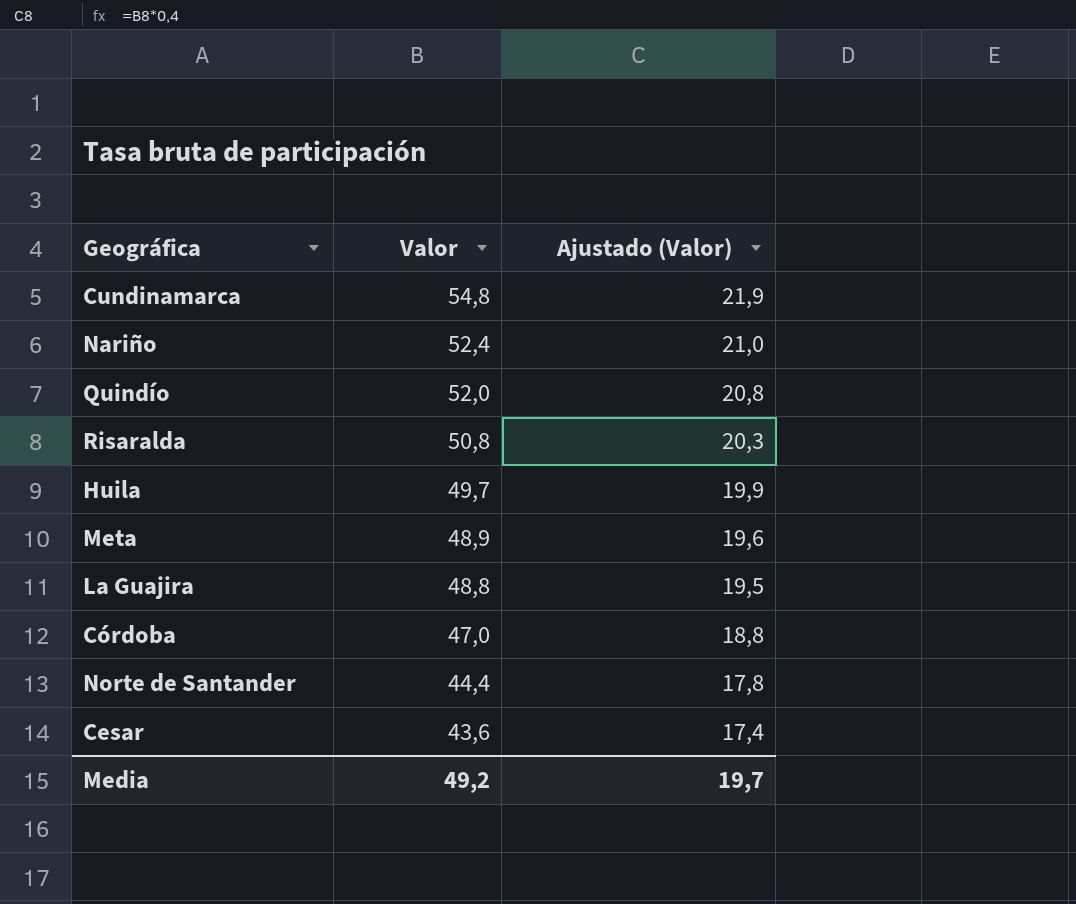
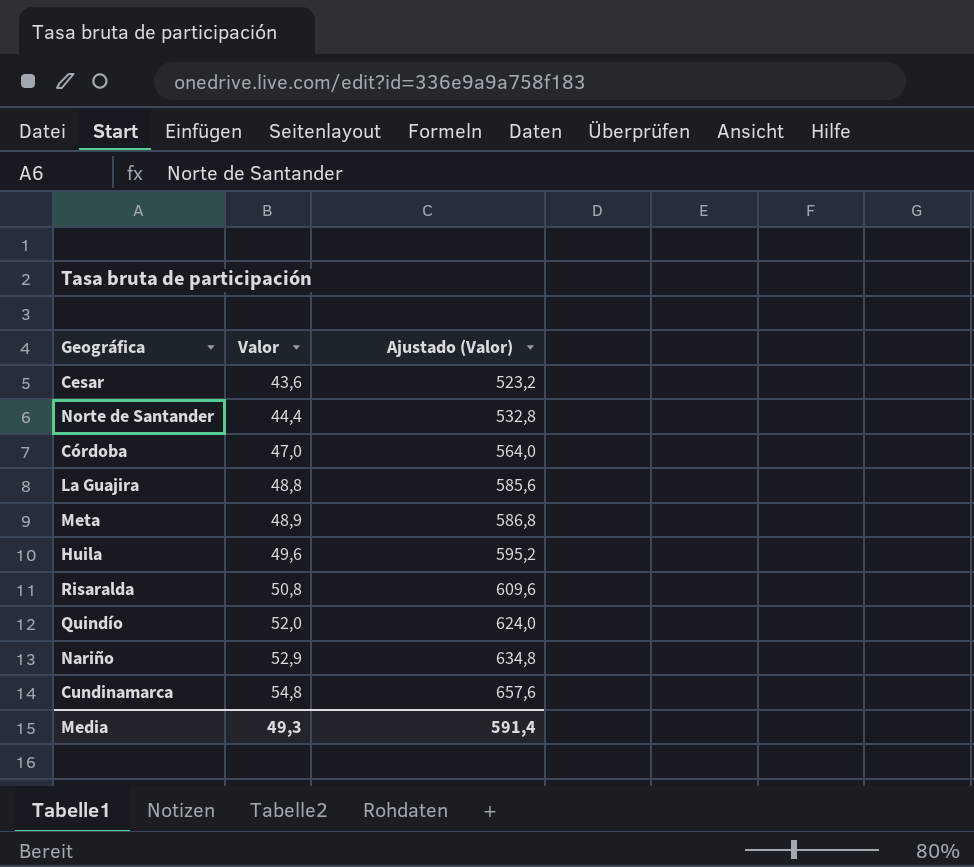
row order: Valor descending -> Valor ascending
column Ajustado (Valor) | formula: [Valor] * 0,4 -> [Valor] * 12
Huila | Valor: 49,7 -> 49,6
Nariño | Valor: 52,4 -> 52,9
Media | Valor: 49,2 -> 49,3
Media | Ajustado (Valor): 19,7 -> 591,4

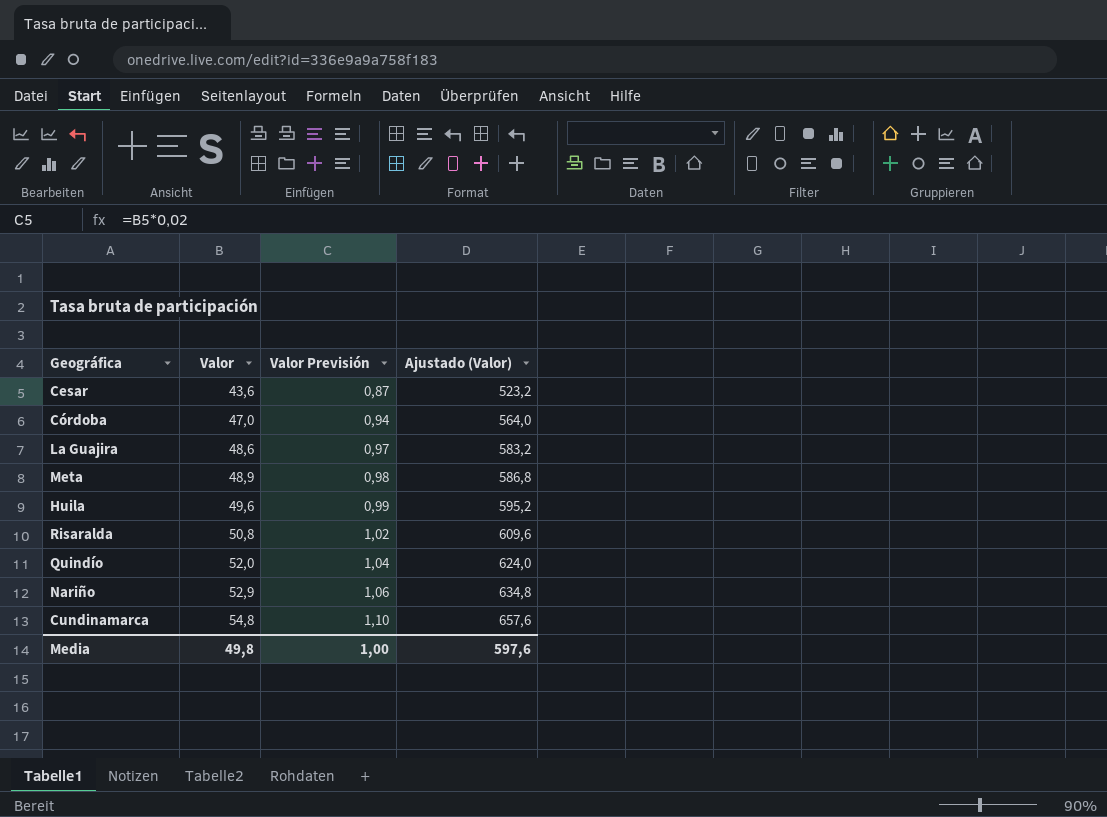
column Valor Previsión | formula: none -> [Valor] * 0,02
row Norte de Santander: 44,4 | 532,8 -> none
La Guajira | Valor: 48,8 -> 48,6
La Guajira | Ajustado (Valor): 585,6 -> 583,2
Media | Valor: 49,3 -> 49,8
Media | Ajustado (Valor): 591,4 -> 597,6

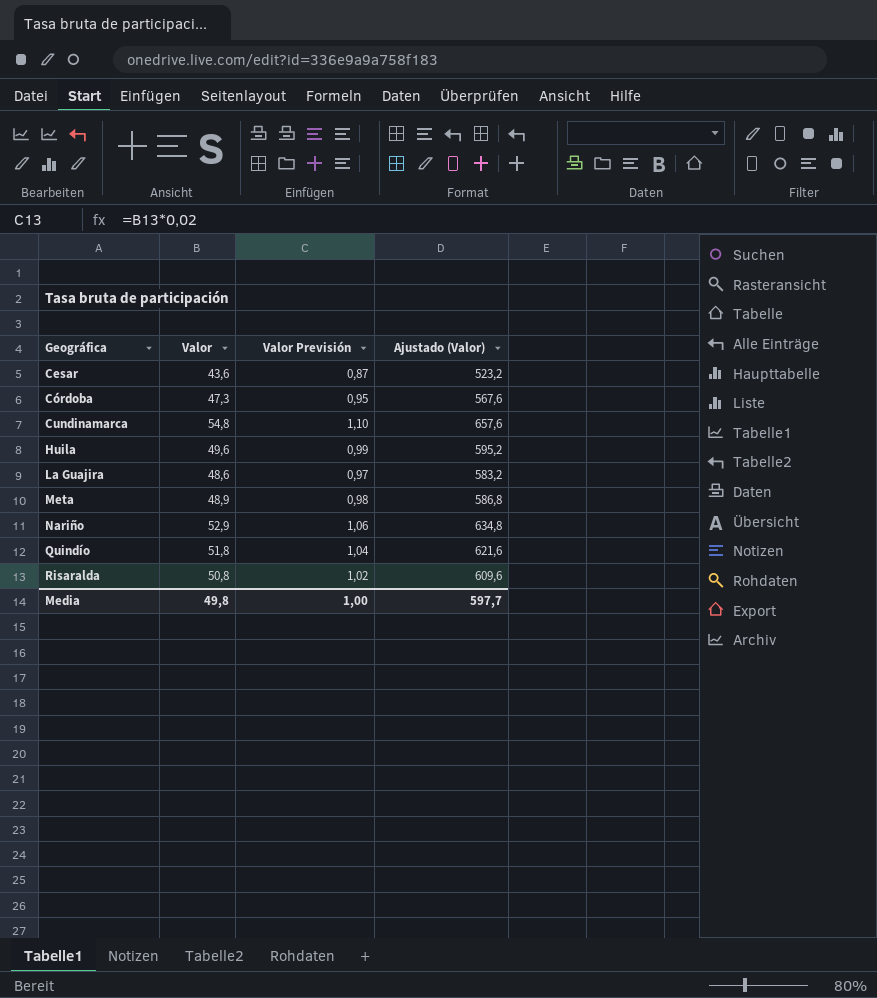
row order: Valor ascending -> Geográfica ascending
Córdoba | Valor: 47,0 -> 47,3
Córdoba | Valor Previsión: 0,94 -> 0,95
Córdoba | Ajustado (Valor): 564,0 -> 567,6
Quindío | Valor: 52,0 -> 51,8
Quindío | Ajustado (Valor): 624,0 -> 621,6
Media | Ajustado (Valor): 597,6 -> 597,7

